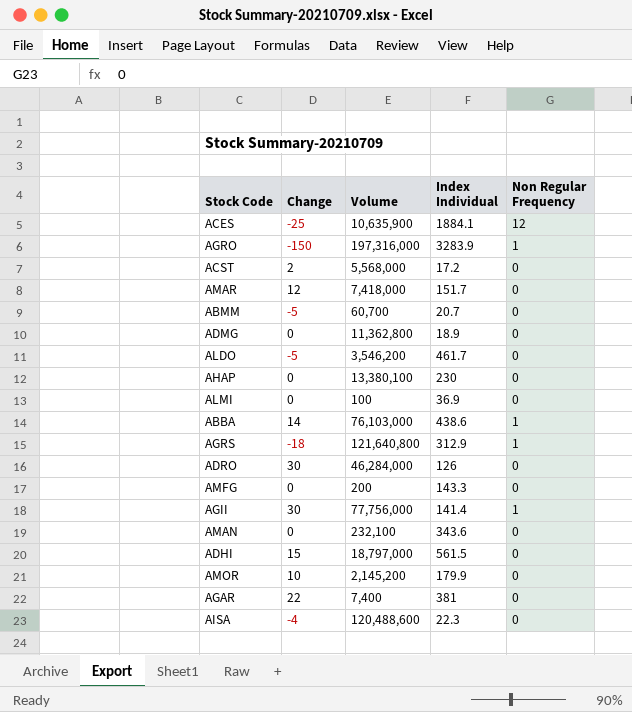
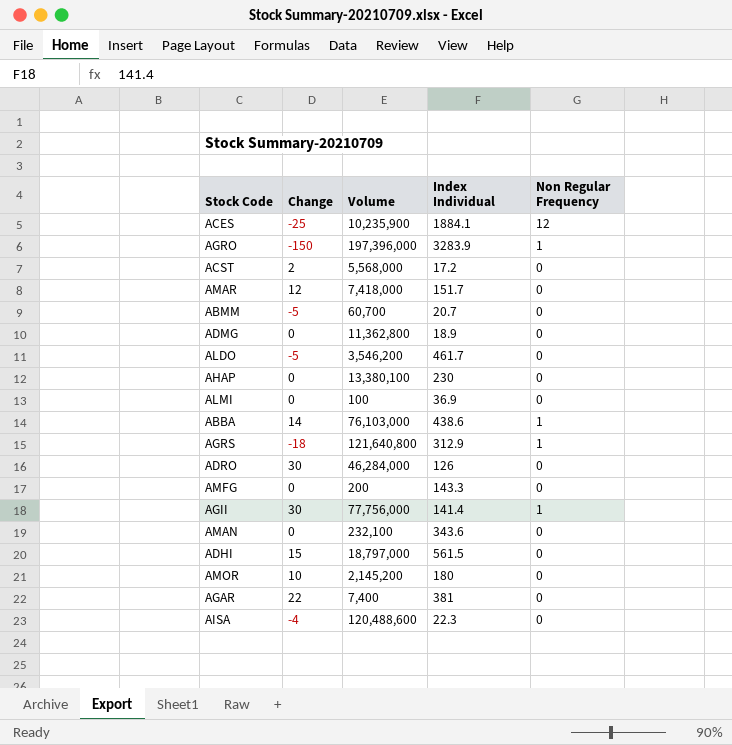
ACES | Volume: 10,635,900 -> 10,235,900
AGRO | Volume: 197,316,000 -> 197,396,000
AMOR | Index Individual: 179.9 -> 180

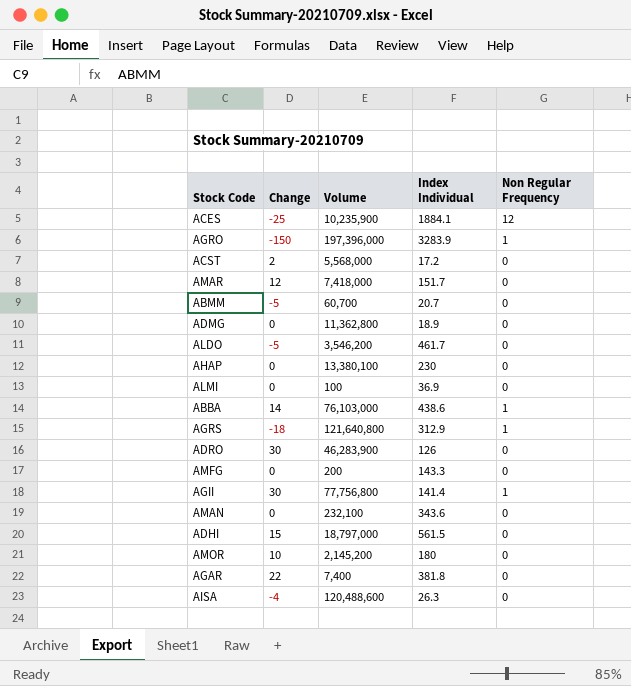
ADRO | Volume: 46,284,000 -> 46,283,900
AGII | Volume: 77,756,000 -> 77,756,800
AGAR | Index Individual: 381 -> 381.8
AISA | Index Individual: 22.3 -> 26.3

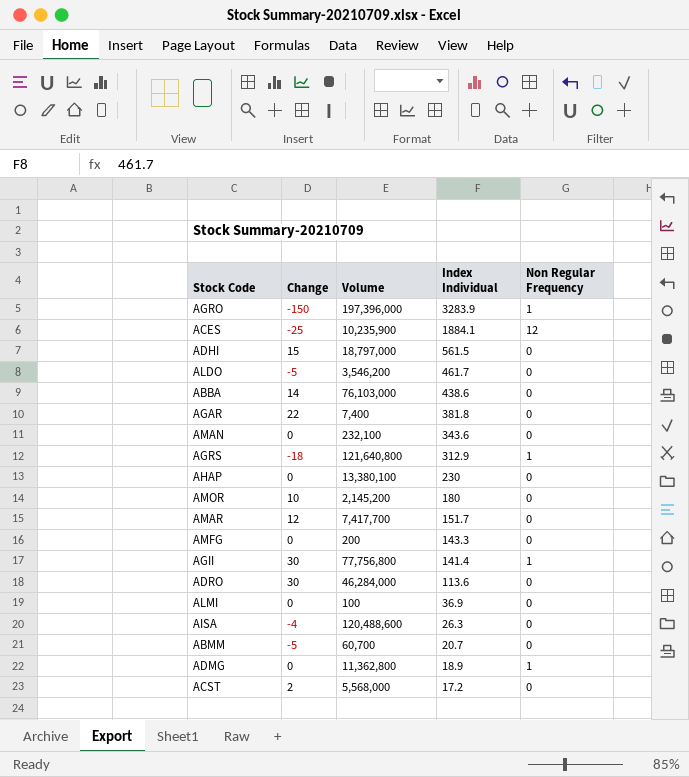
row order: none -> Index Individual descending
ABBA | Non Regular Frequency: 1 -> 0
AMAR | Volume: 7,418,000 -> 7,417,700
ADRO | Volume: 46,283,900 -> 46,284,000
ADRO | Index Individual: 126 -> 113.6
ADMG | Non Regular Frequency: 0 -> 1

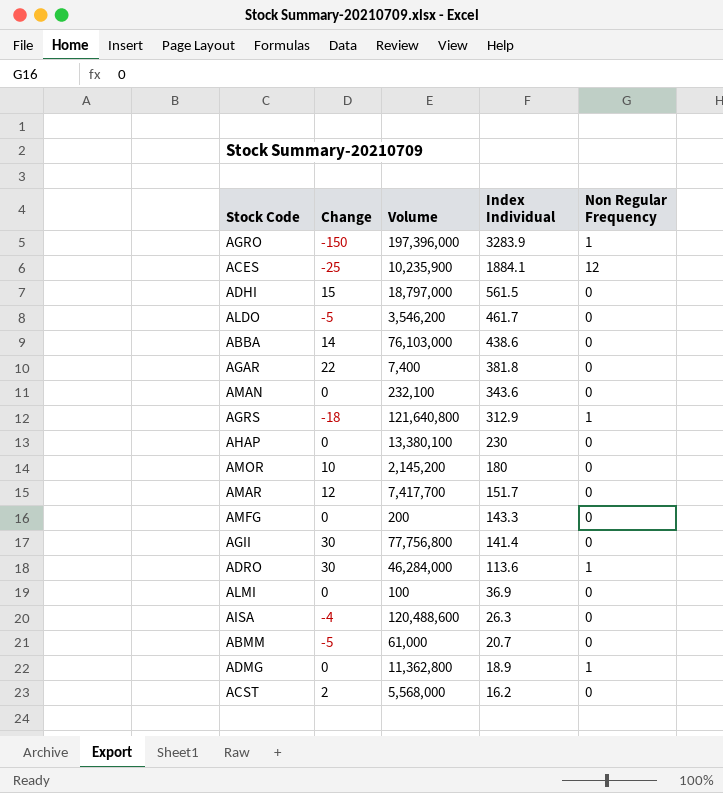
AGII | Non Regular Frequency: 1 -> 0
ADRO | Non Regular Frequency: 0 -> 1
ABMM | Volume: 60,700 -> 61,000
ACST | Index Individual: 17.2 -> 16.2

